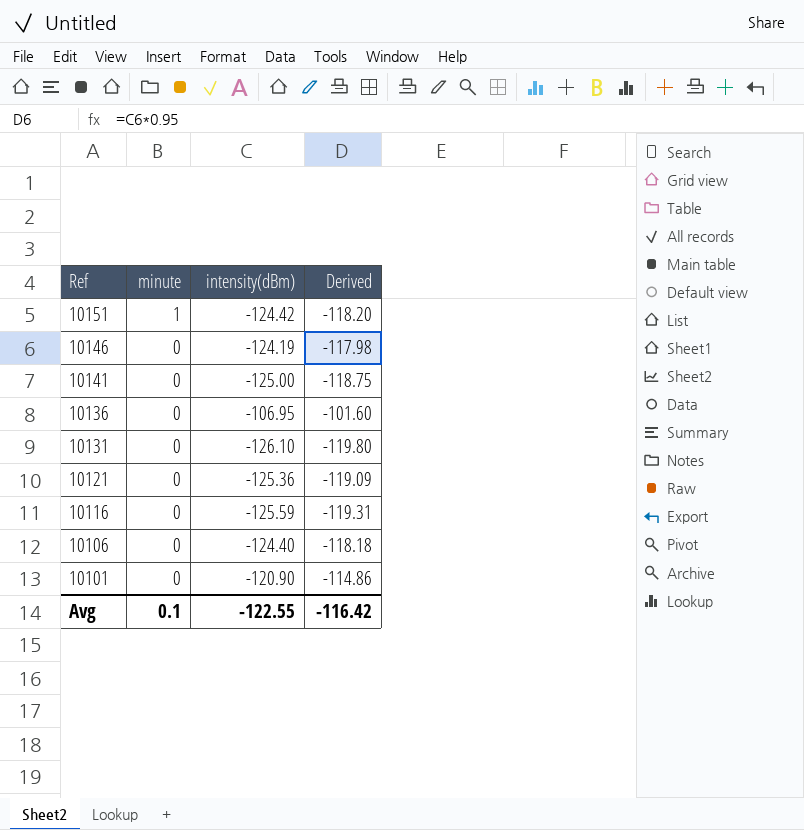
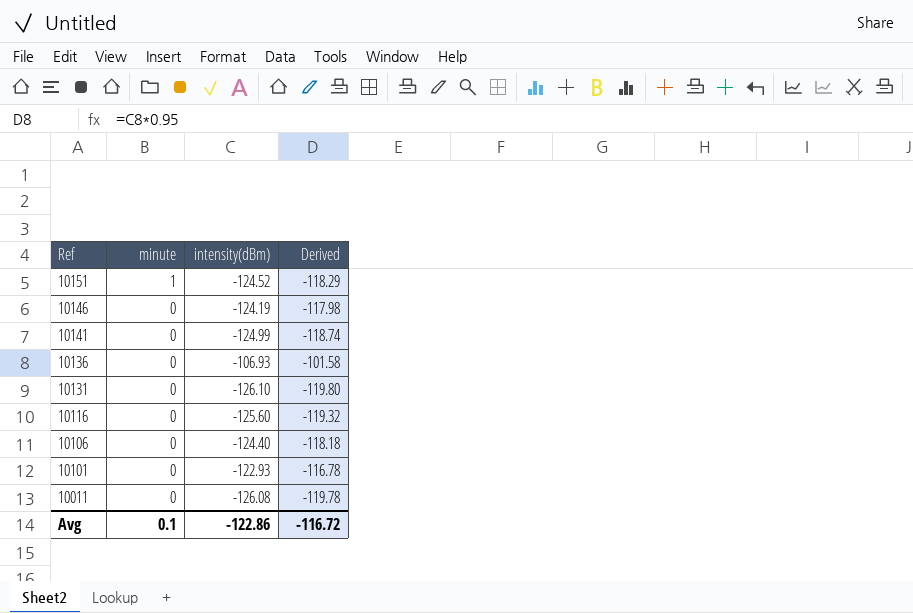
row 10121: 0 | -125.36 | -119.09 -> none
10151 | intensity(dBm): -124.42 -> -124.52
10151 | Derived: -118.20 -> -118.29
10141 | intensity(dBm): -125.00 -> -124.99
10141 | Derived: -118.75 -> -118.74
10136 | intensity(dBm): -106.95 -> -106.93
10136 | Derived: -101.60 -> -101.58
10116 | intensity(dBm): -125.59 -> -125.60
10116 | Derived: -119.31 -> -119.32
10101 | intensity(dBm): -120.90 -> -122.93
10101 | Derived: -114.86 -> -116.78
row 10011: none -> 0 | -126.08 | -119.78
Avg | intensity(dBm): -122.55 -> -122.86
Avg | Derived: -116.42 -> -116.72

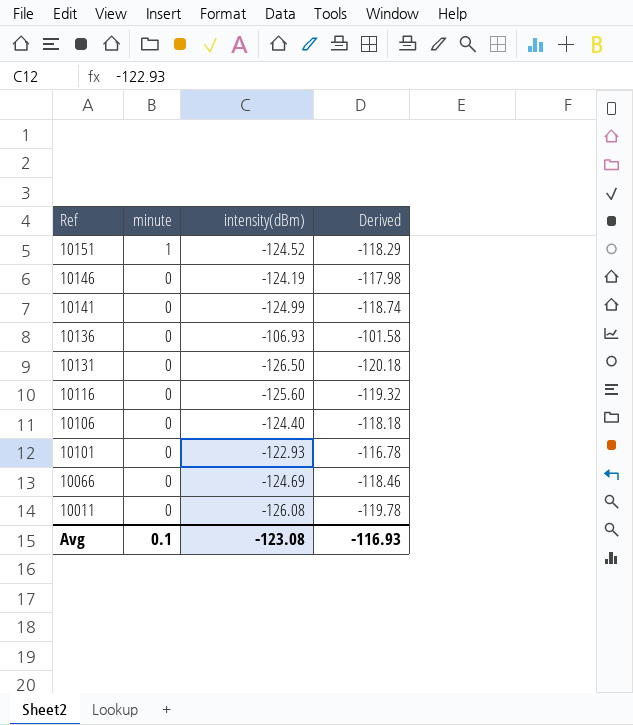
10131 | intensity(dBm): -126.10 -> -126.50
10131 | Derived: -119.80 -> -120.18
row 10066: none -> 0 | -124.69 | -118.46
Avg | intensity(dBm): -122.86 -> -123.08
Avg | Derived: -116.72 -> -116.93

